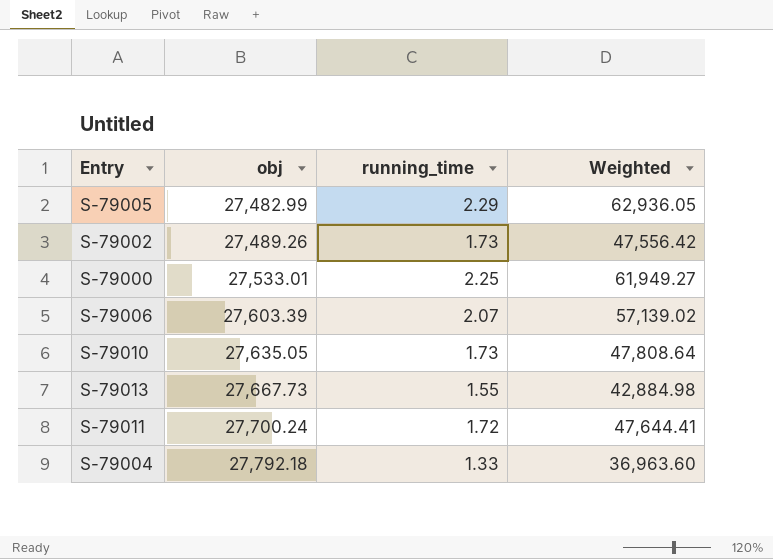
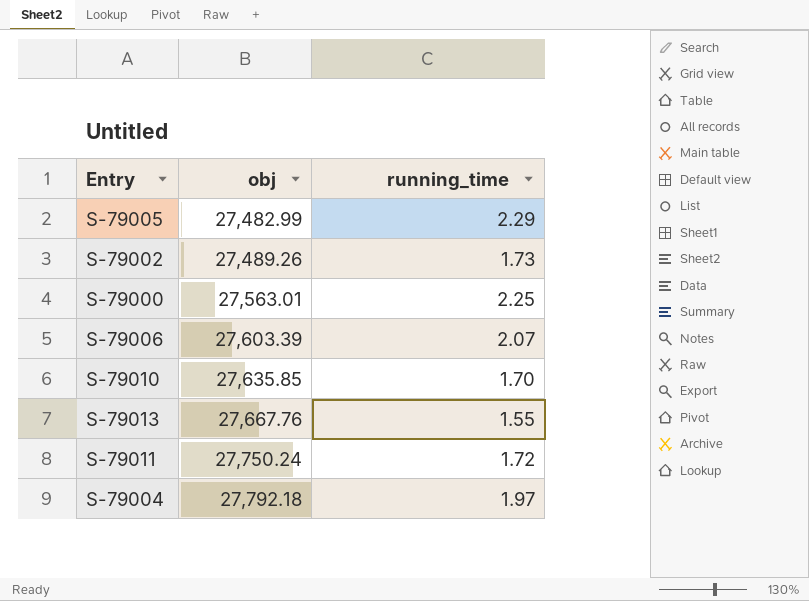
column Weighted | formula: [obj] * [running_time] -> none
S-79000 | obj: 27,533.01 -> 27,563.01
S-79010 | obj: 27,635.05 -> 27,635.85
S-79010 | running_time: 1.73 -> 1.70
S-79013 | obj: 27,667.73 -> 27,667.76
S-79011 | obj: 27,700.24 -> 27,750.24
S-79004 | running_time: 1.33 -> 1.97

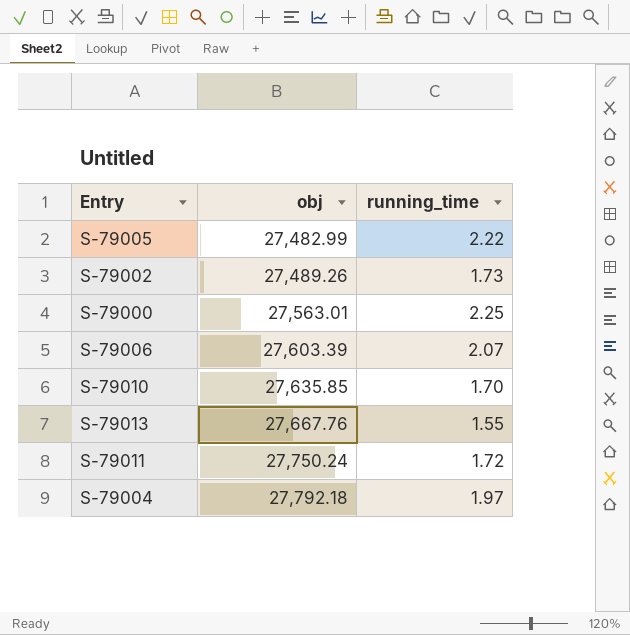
S-79005 | running_time: 2.29 -> 2.22

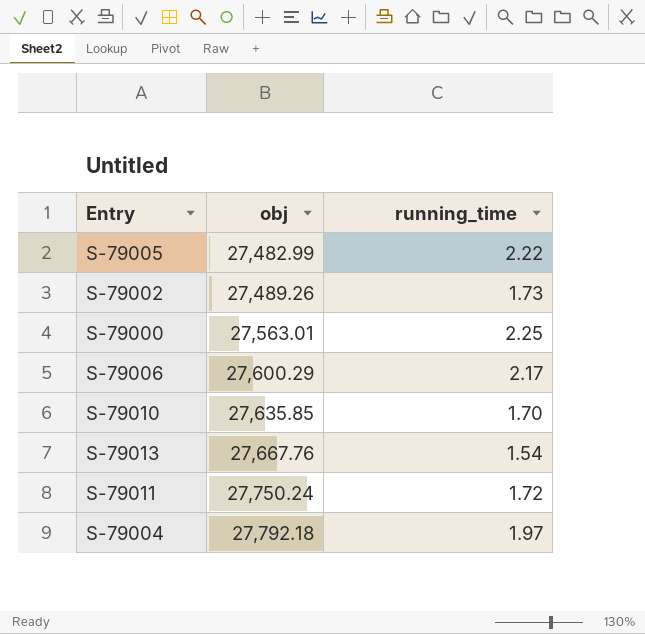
S-79006 | obj: 27,603.39 -> 27,600.29
S-79006 | running_time: 2.07 -> 2.17
S-79013 | running_time: 1.55 -> 1.54

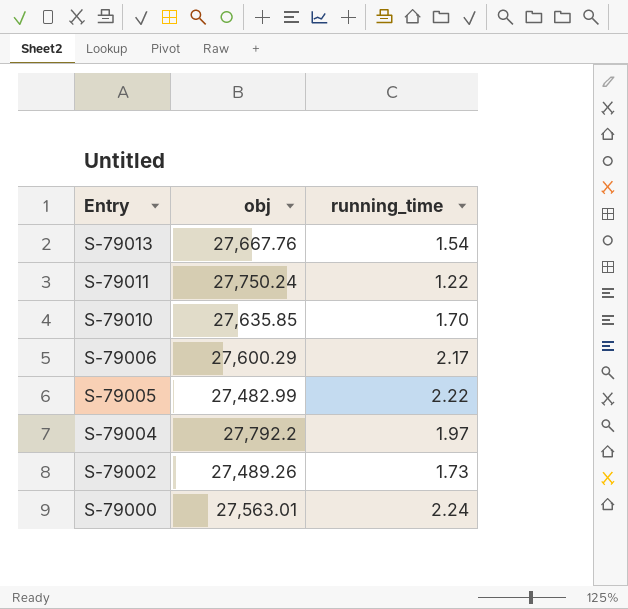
row order: obj ascending -> Entry descending
S-79011 | running_time: 1.72 -> 1.22
S-79004 | obj: 27,792.18 -> 27,792.2
S-79000 | running_time: 2.25 -> 2.24

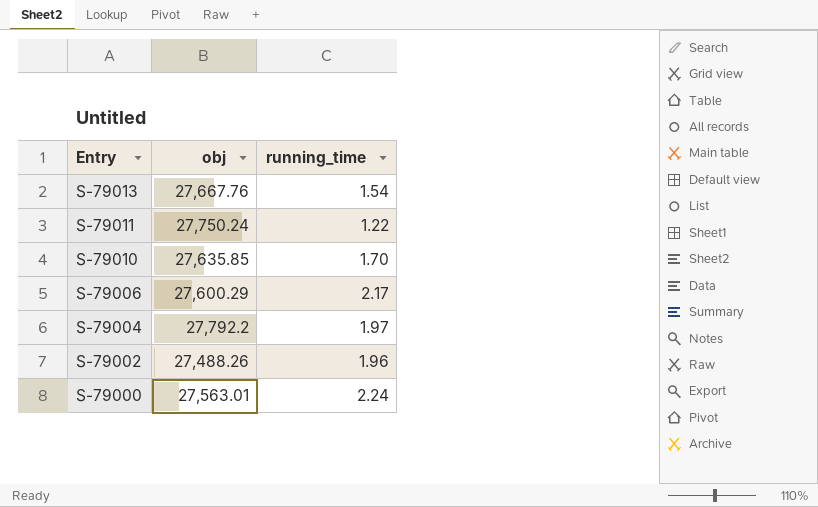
row S-79005: 27,482.99 | 2.22 -> none
S-79002 | obj: 27,489.26 -> 27,488.26
S-79002 | running_time: 1.73 -> 1.96

